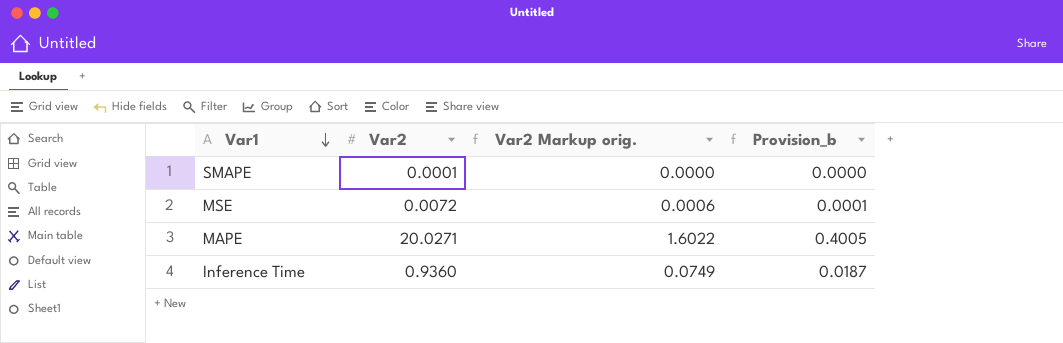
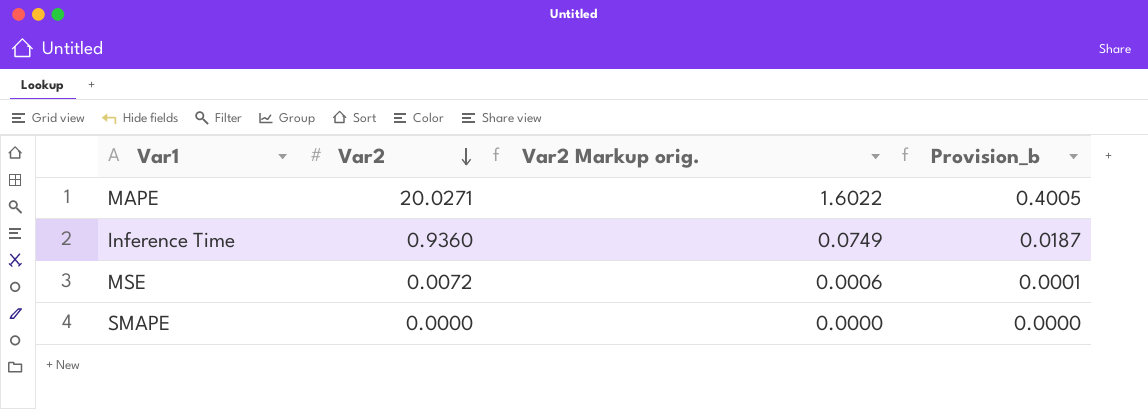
row order: Var1 descending -> Var2 descending
SMAPE | Var2: 0.0001 -> 0.0000

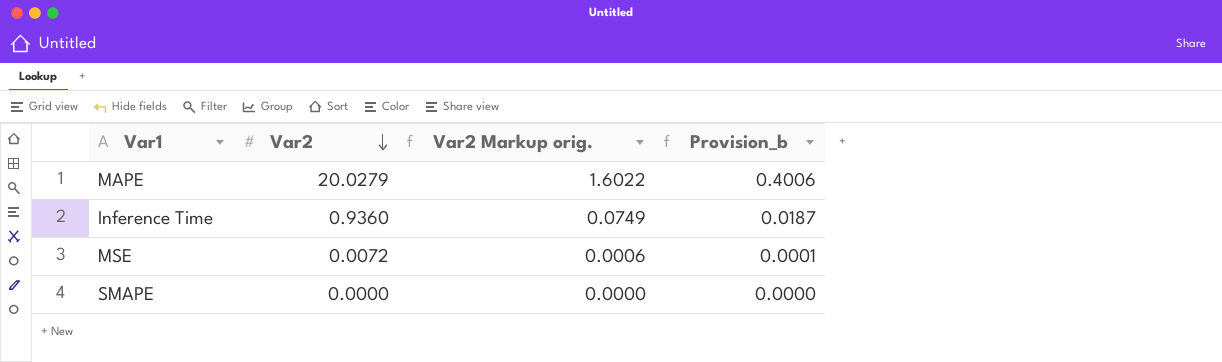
MAPE | Var2: 20.0271 -> 20.0279
MAPE | Provision_b: 0.4005 -> 0.4006

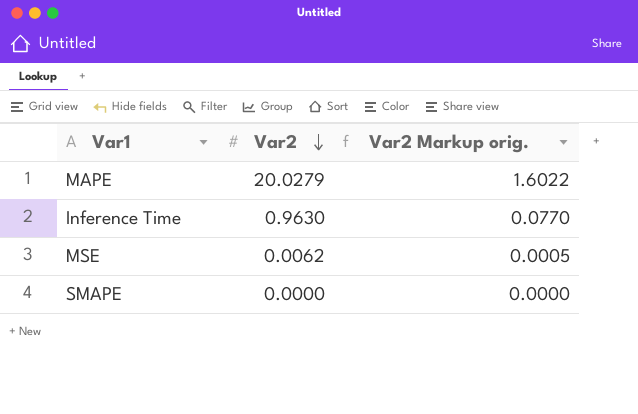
column Provision_b | formula: [Var2] * 0.02 -> none
Inference Time | Var2: 0.9360 -> 0.9630
Inference Time | Var2 Markup orig.: 0.0749 -> 0.0770
MSE | Var2: 0.0072 -> 0.0062
MSE | Var2 Markup orig.: 0.0006 -> 0.0005

